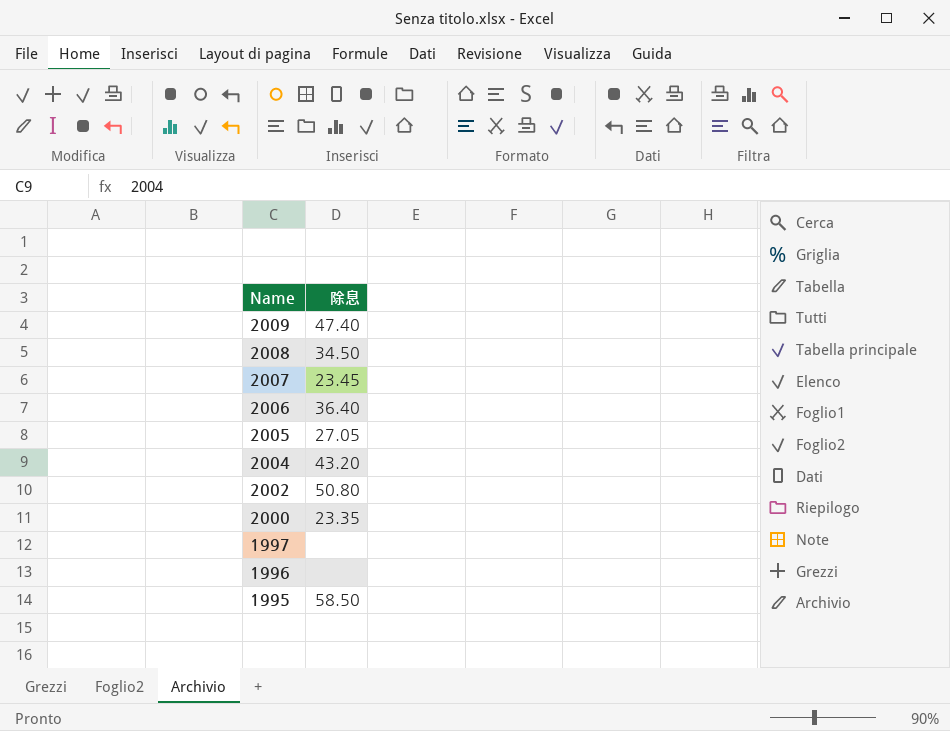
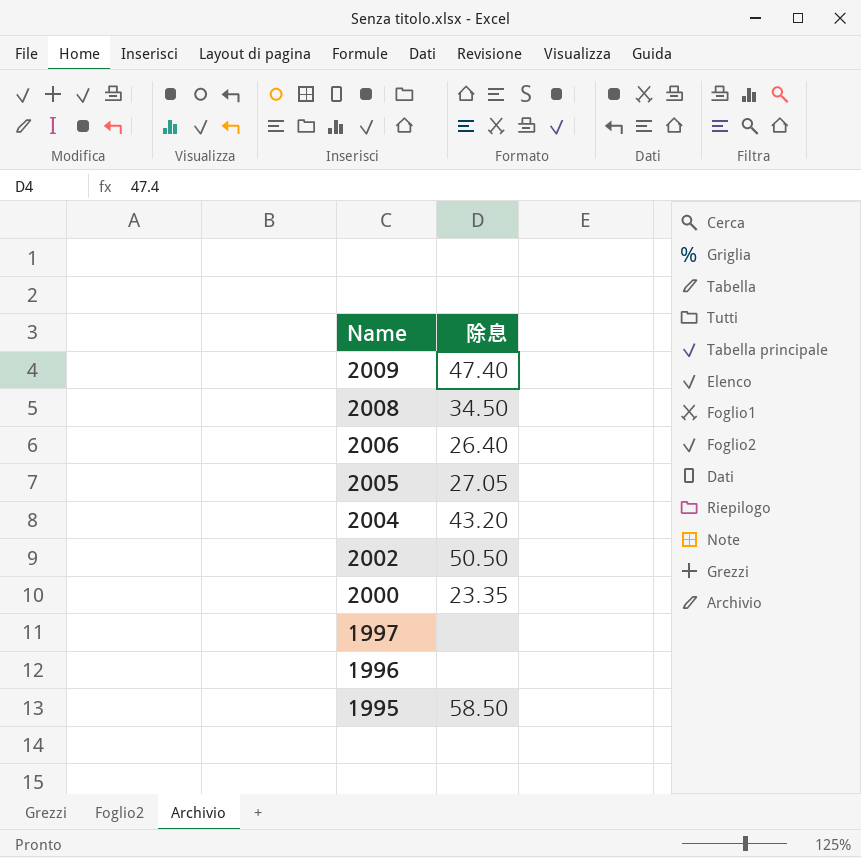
row 2007: 23.45 -> none
2006 | 除息: 36.40 -> 26.40
2002 | 除息: 50.80 -> 50.50

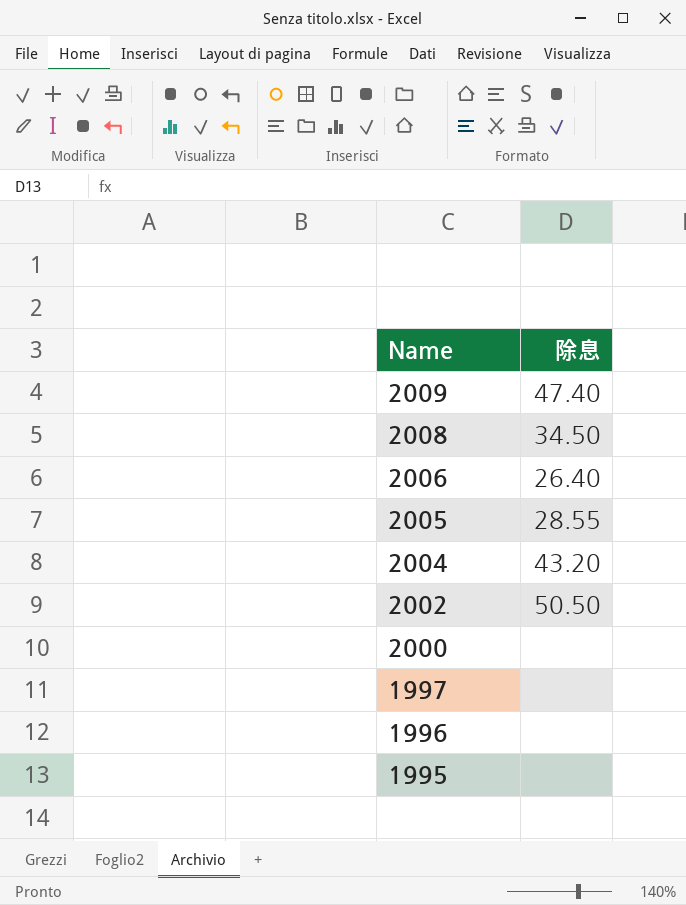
2005 | 除息: 27.05 -> 28.55
2000 | 除息: 23.35 -> none
1995 | 除息: 58.50 -> none

